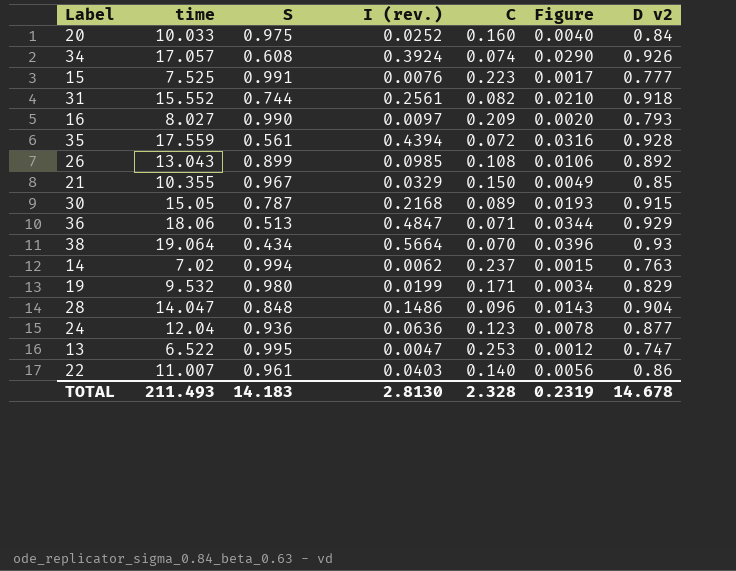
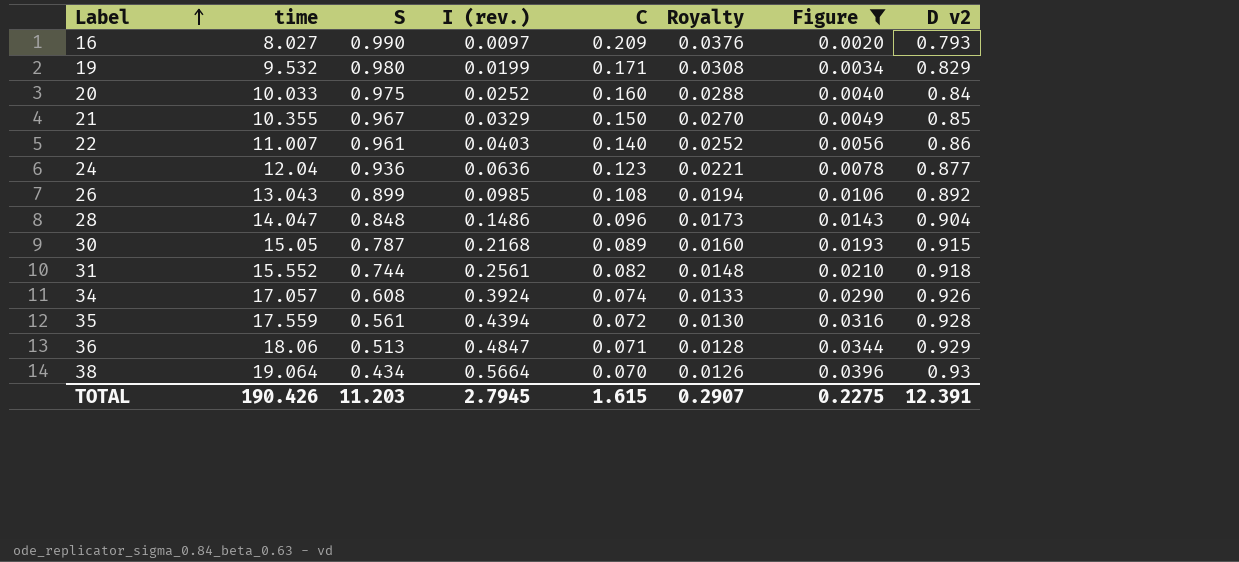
filter: none -> Figure >= 0.0020
row order: none -> Label ascending
column Royalty | formula: none -> [C] * 0.18
TOTAL | time: 211.493 -> 190.426
TOTAL | S: 14.183 -> 11.203
TOTAL | I (rev.): 2.8130 -> 2.7945
TOTAL | C: 2.328 -> 1.615
TOTAL | Figure: 0.2319 -> 0.2275
TOTAL | D v2: 14.678 -> 12.391

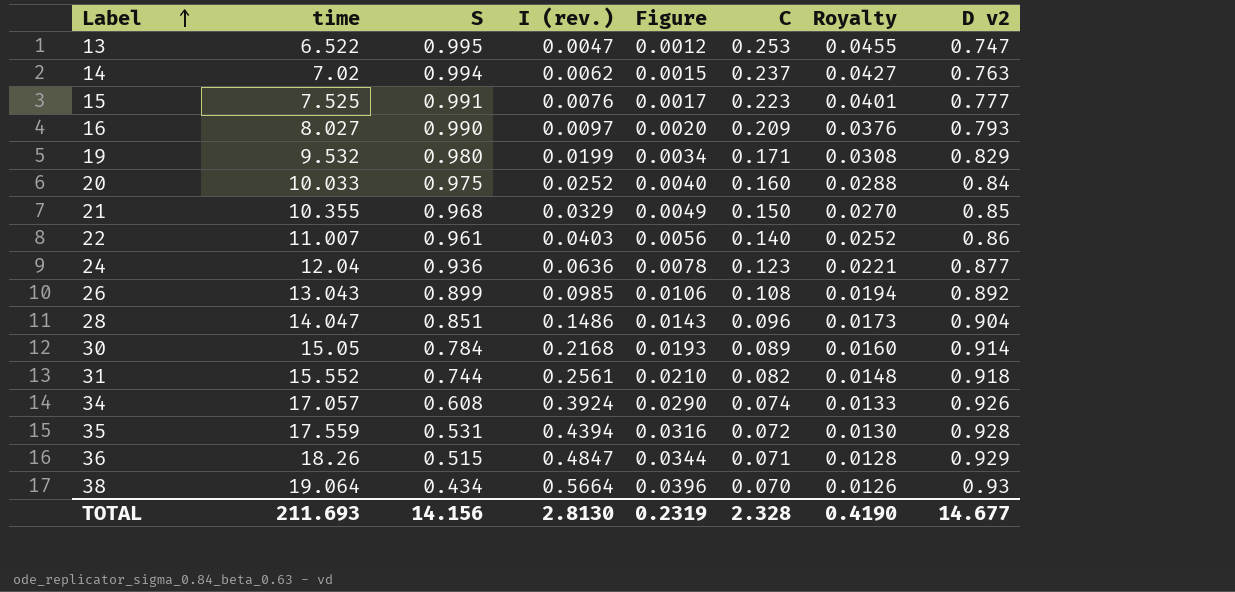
filter: Figure >= 0.0020 -> none
column Figure | position: 7 -> 5
21 | S: 0.967 -> 0.968
28 | S: 0.848 -> 0.851
30 | S: 0.787 -> 0.784
30 | D v2: 0.915 -> 0.914
35 | S: 0.561 -> 0.531
36 | time: 18.06 -> 18.26
36 | S: 0.513 -> 0.515
TOTAL | time: 190.426 -> 211.693
TOTAL | S: 11.203 -> 14.156
TOTAL | I (rev.): 2.7945 -> 2.8130
TOTAL | Figure: 0.2275 -> 0.2319
TOTAL | C: 1.615 -> 2.328
TOTAL | Royalty: 0.2907 -> 0.4190
TOTAL | D v2: 12.391 -> 14.677

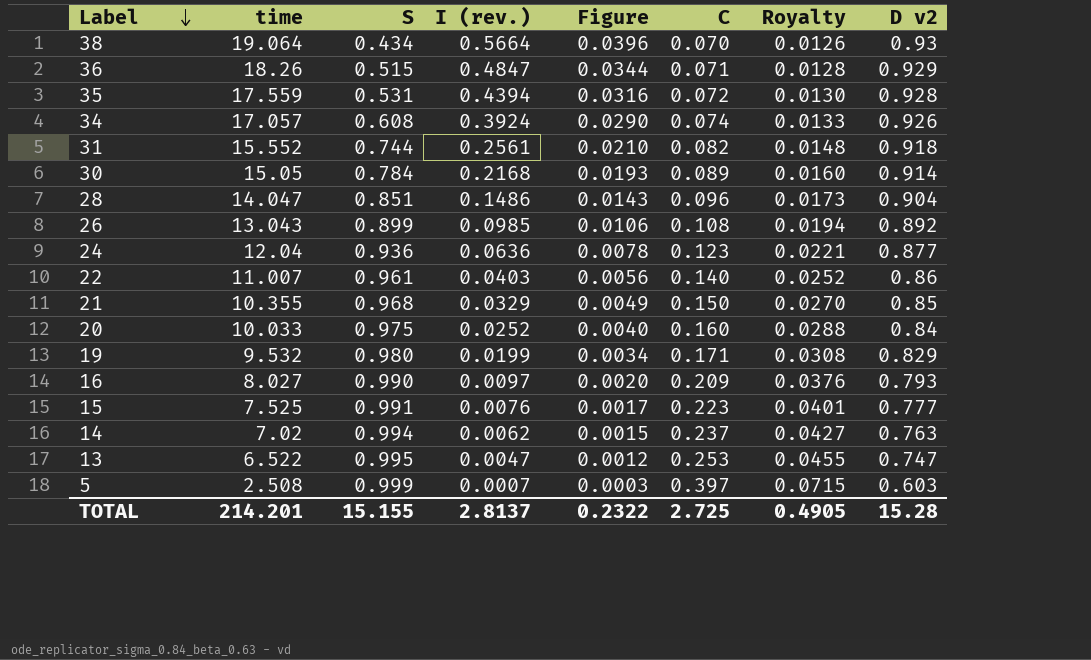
row order: Label ascending -> Label descending
row 5: none -> 2.508 | 0.999 | 0.0007 | 0.0003 | 0.397 | 0.0715 | 0.603
TOTAL | time: 211.693 -> 214.201
TOTAL | S: 14.156 -> 15.155
TOTAL | I (rev.): 2.8130 -> 2.8137
TOTAL | Figure: 0.2319 -> 0.2322
TOTAL | C: 2.328 -> 2.725
TOTAL | Royalty: 0.4190 -> 0.4905
TOTAL | D v2: 14.677 -> 15.28

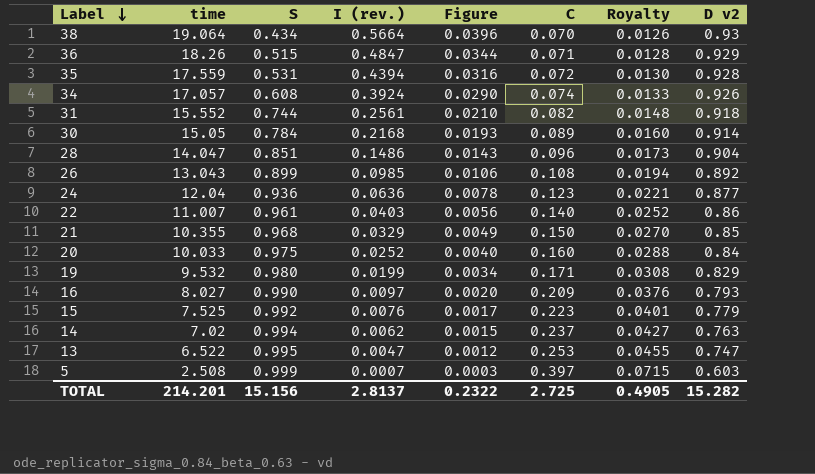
15 | S: 0.991 -> 0.992
15 | D v2: 0.777 -> 0.779
TOTAL | S: 15.155 -> 15.156
TOTAL | D v2: 15.28 -> 15.282

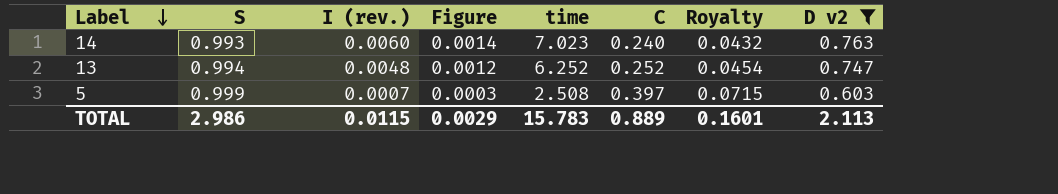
filter: none -> D v2 <= 0.763
column time | position: 2 -> 5
14 | S: 0.994 -> 0.993
14 | I (rev.): 0.0062 -> 0.0060
14 | Figure: 0.0015 -> 0.0014
14 | time: 7.02 -> 7.023
14 | C: 0.237 -> 0.240
14 | Royalty: 0.0427 -> 0.0432
13 | S: 0.995 -> 0.994
13 | I (rev.): 0.0047 -> 0.0048
13 | time: 6.522 -> 6.252
13 | C: 0.253 -> 0.252
13 | Royalty: 0.0455 -> 0.0454
TOTAL | S: 15.156 -> 2.986
TOTAL | I (rev.): 2.8137 -> 0.0115
TOTAL | Figure: 0.2322 -> 0.0029
TOTAL | time: 214.201 -> 15.783
TOTAL | C: 2.725 -> 0.889
TOTAL | Royalty: 0.4905 -> 0.1601
TOTAL | D v2: 15.282 -> 2.113

